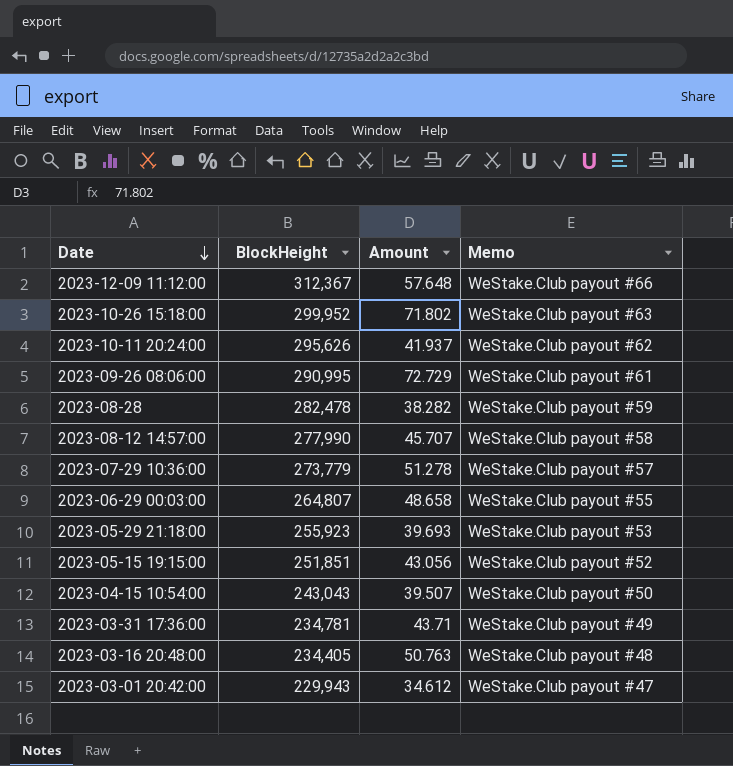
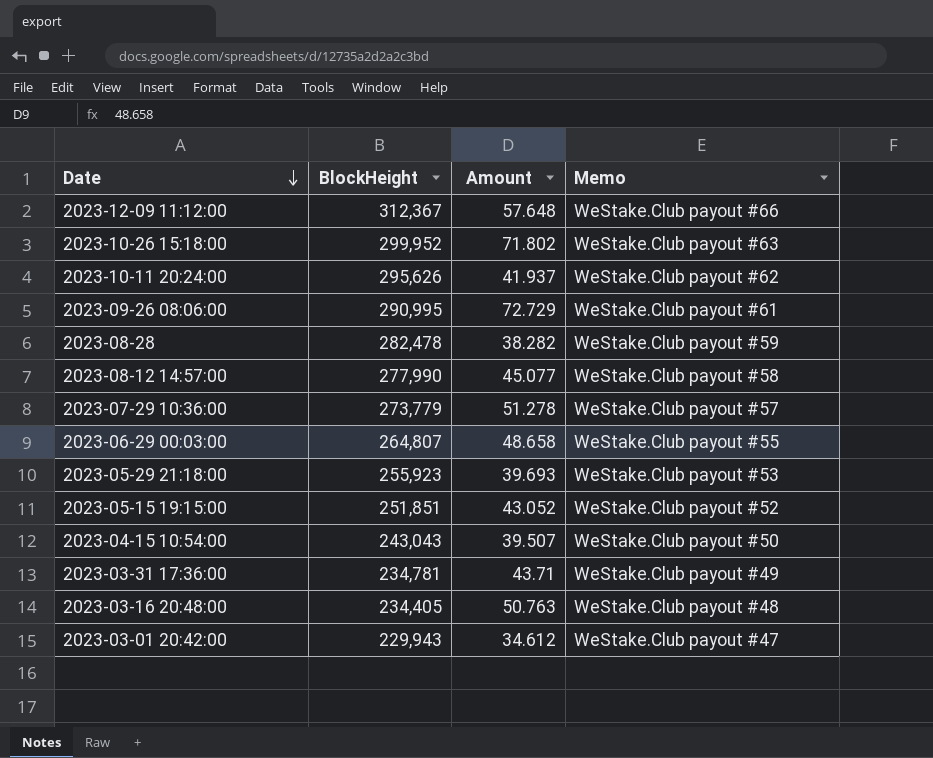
2023-08-12 14:57:00 | Amount: 45.707 -> 45.077
2023-05-15 19:15:00 | Amount: 43.056 -> 43.052

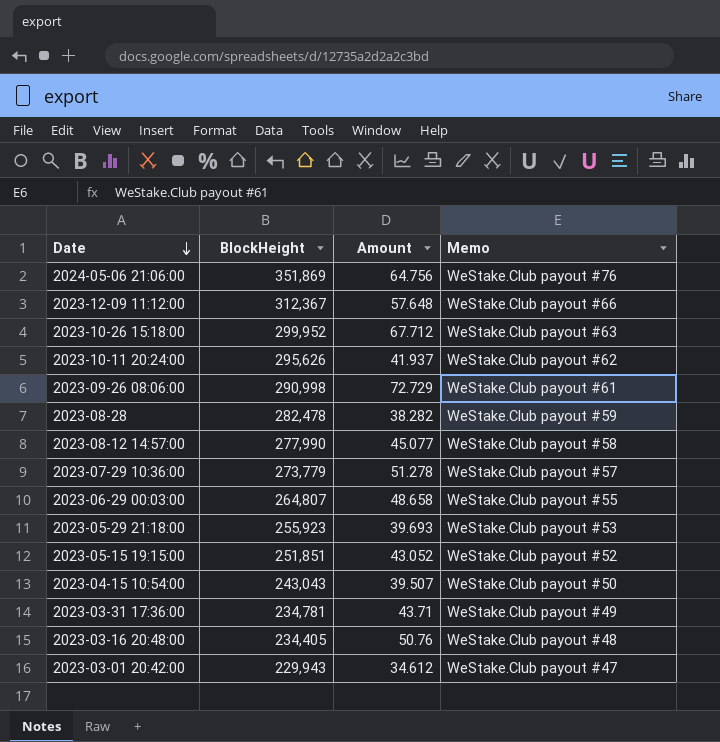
row 2024-05-06 21:06:00: none -> 351,869 | 64.756 | WeStake.Club payout #76
2023-10-26 15:18:00 | Amount: 71.802 -> 67.712
2023-09-26 08:06:00 | BlockHeight: 290,995 -> 290,998
2023-03-16 20:48:00 | Amount: 50.763 -> 50.76

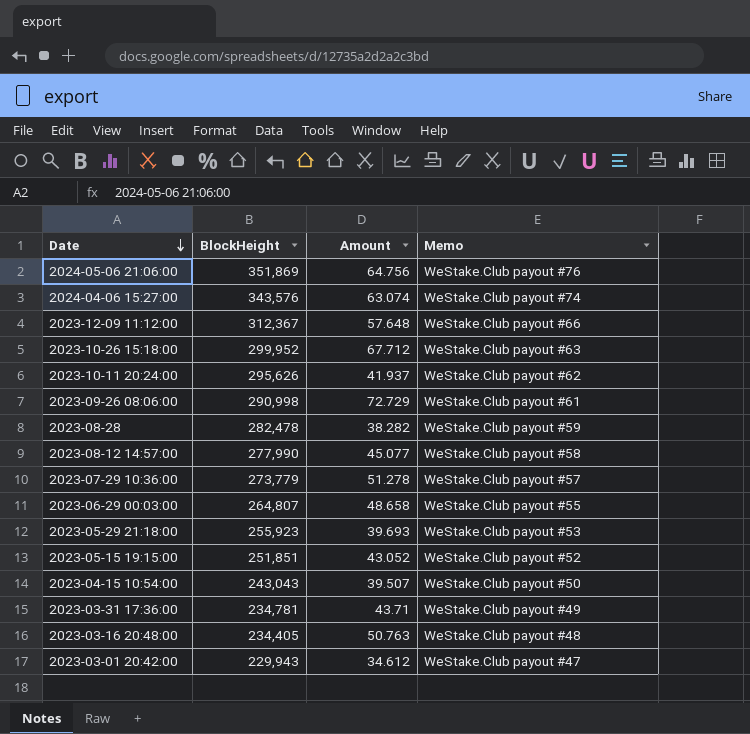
row 2024-04-06 15:27:00: none -> 343,576 | 63.074 | WeStake.Club payout #74
2023-03-16 20:48:00 | Amount: 50.76 -> 50.763

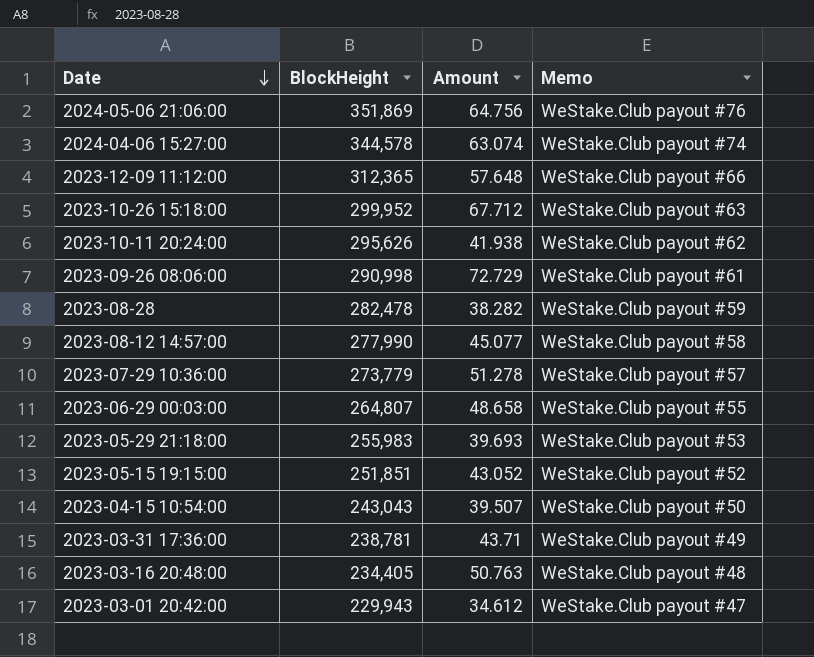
2024-04-06 15:27:00 | BlockHeight: 343,576 -> 344,578
2023-12-09 11:12:00 | BlockHeight: 312,367 -> 312,365
2023-10-11 20:24:00 | Amount: 41.937 -> 41.938
2023-05-29 21:18:00 | BlockHeight: 255,923 -> 255,983
2023-03-31 17:36:00 | BlockHeight: 234,781 -> 238,781

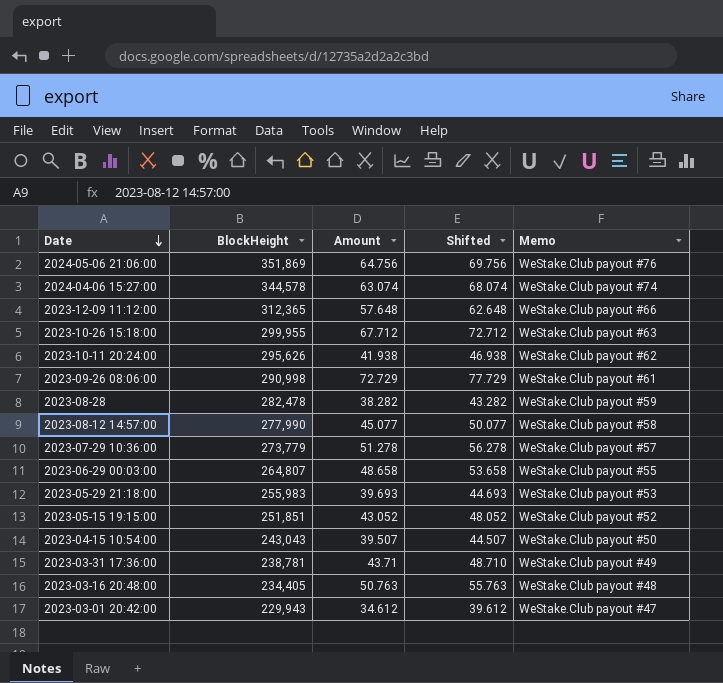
column Shifted | formula: none -> [Amount] + 5
2023-10-26 15:18:00 | BlockHeight: 299,952 -> 299,955

